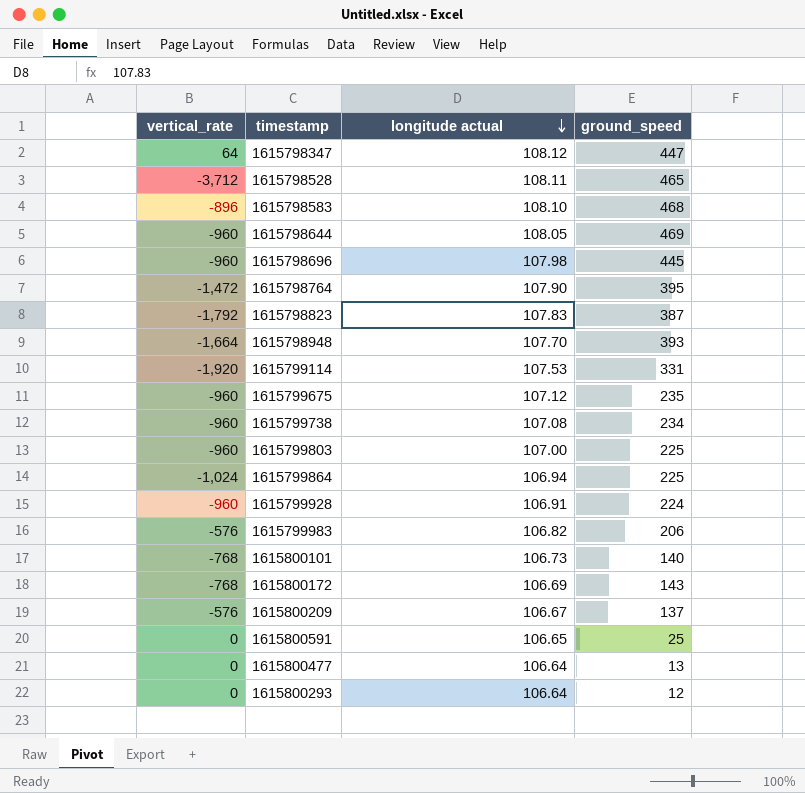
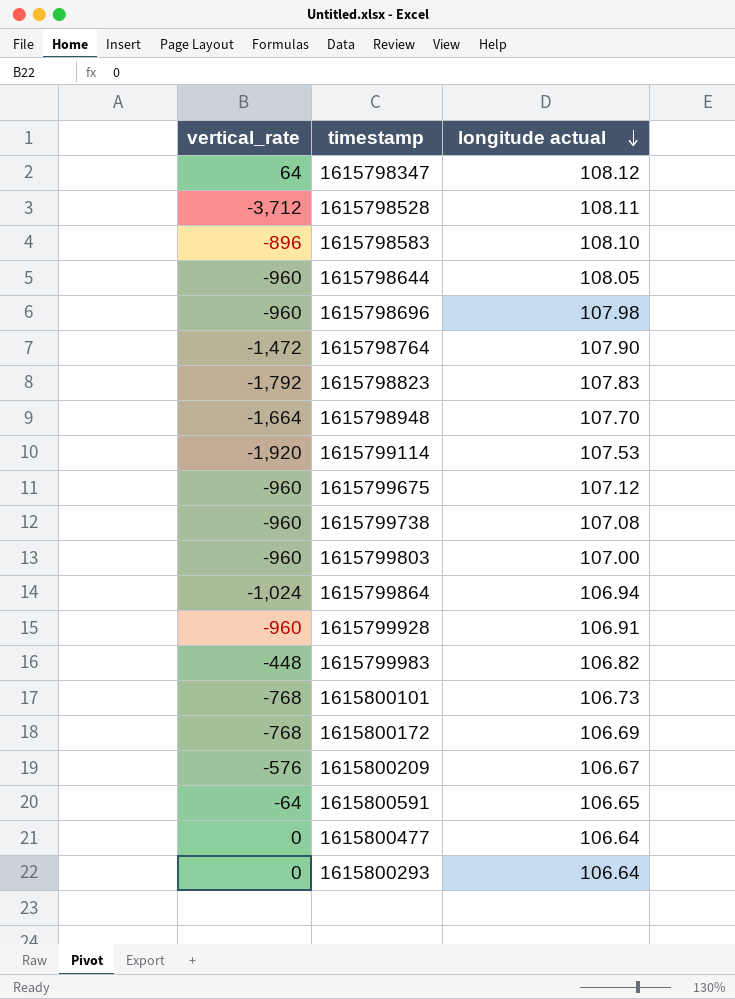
column ground_speed | position: 4 -> none
1615799983 | vertical_rate: -576 -> -448
1615800591 | vertical_rate: 0 -> -64

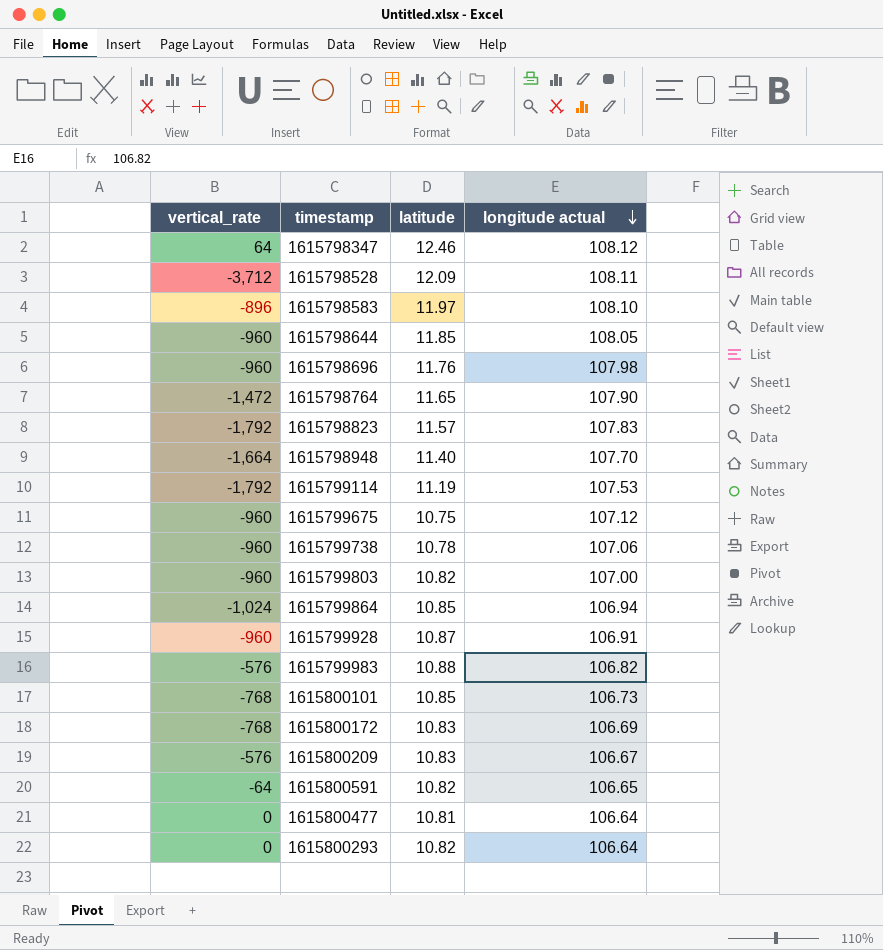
column latitude | position: none -> 3
1615799114 | vertical_rate: -1,920 -> -1,792
1615799738 | longitude actual: 107.08 -> 107.06
1615799983 | vertical_rate: -448 -> -576

